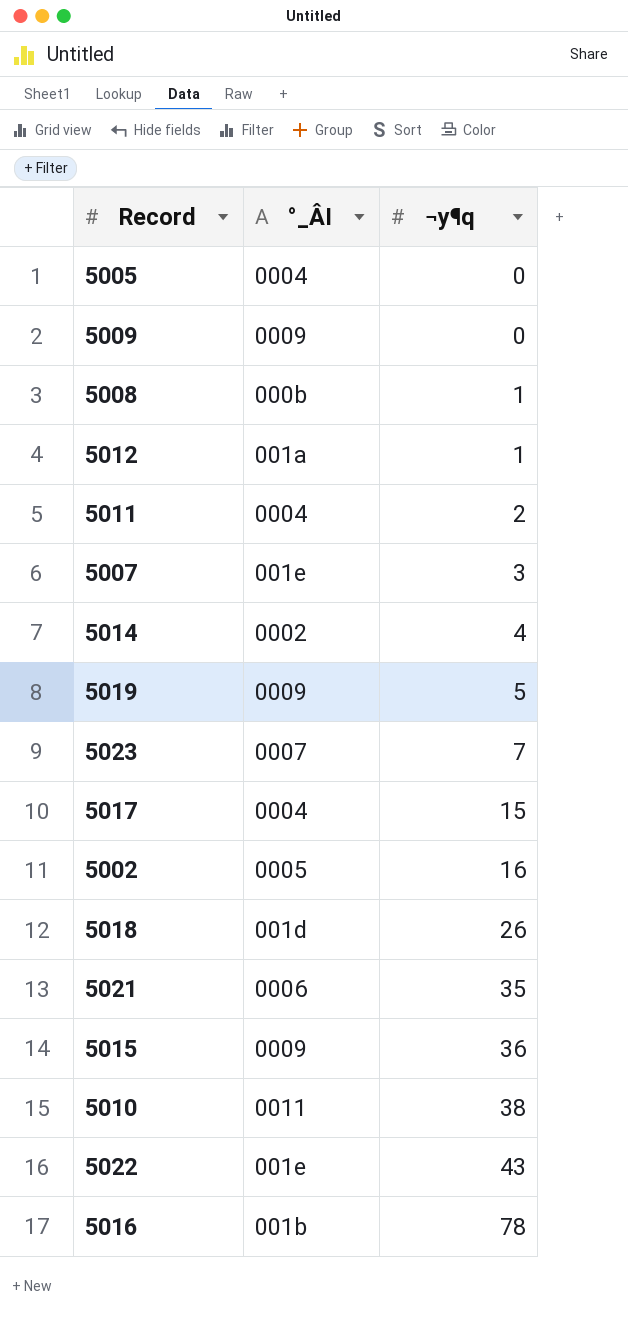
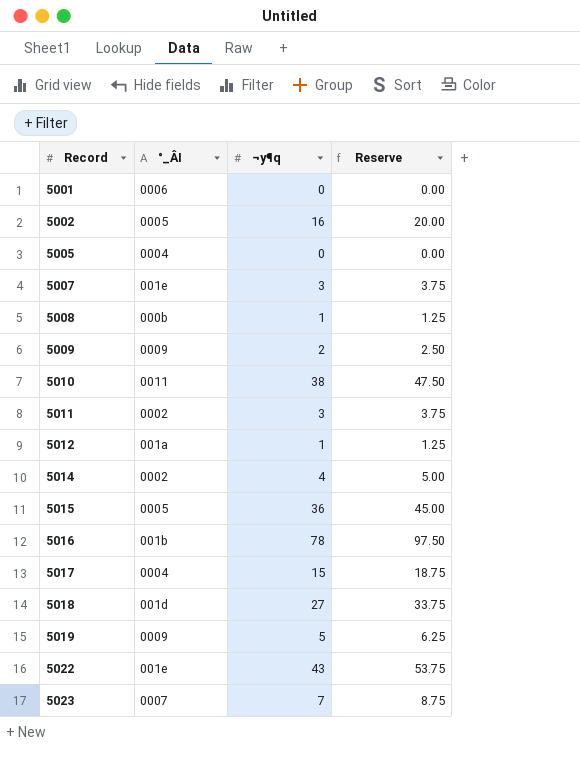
row order: ¬y¶q ascending -> Record ascending
column Reserve | formula: none -> [¬y¶q] * 1.25
row 5021: 0006 | 35 -> none
row 5001: none -> 0006 | 0 | 0.00
5009 | ¬y¶q: 0 -> 2
5011 | °_ÂI: 0004 -> 0002
5011 | ¬y¶q: 2 -> 3
5015 | °_ÂI: 0009 -> 0005
5018 | ¬y¶q: 26 -> 27

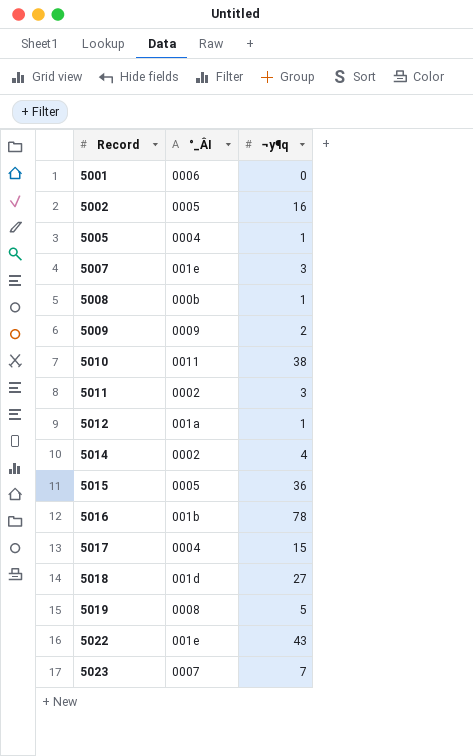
column Reserve | formula: [¬y¶q] * 1.25 -> none
5005 | ¬y¶q: 0 -> 1
5019 | °_ÂI: 0009 -> 0008

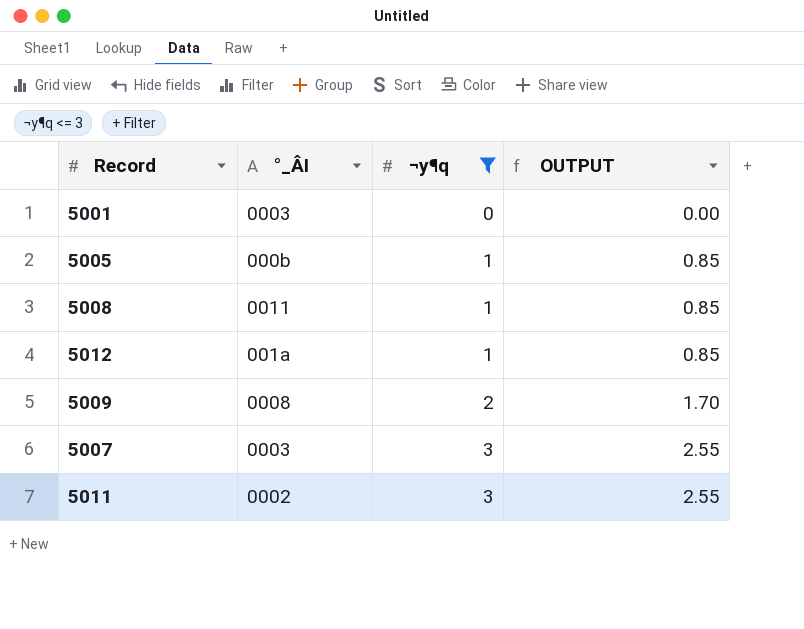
filter: none -> ¬y¶q <= 3
row order: Record ascending -> ¬y¶q ascending
column OUTPUT | formula: none -> [¬y¶q] * 0.85
5001 | °_ÂI: 0006 -> 0003
5005 | °_ÂI: 0004 -> 000b
5008 | °_ÂI: 000b -> 0011
5009 | °_ÂI: 0009 -> 0008
5007 | °_ÂI: 001e -> 0003

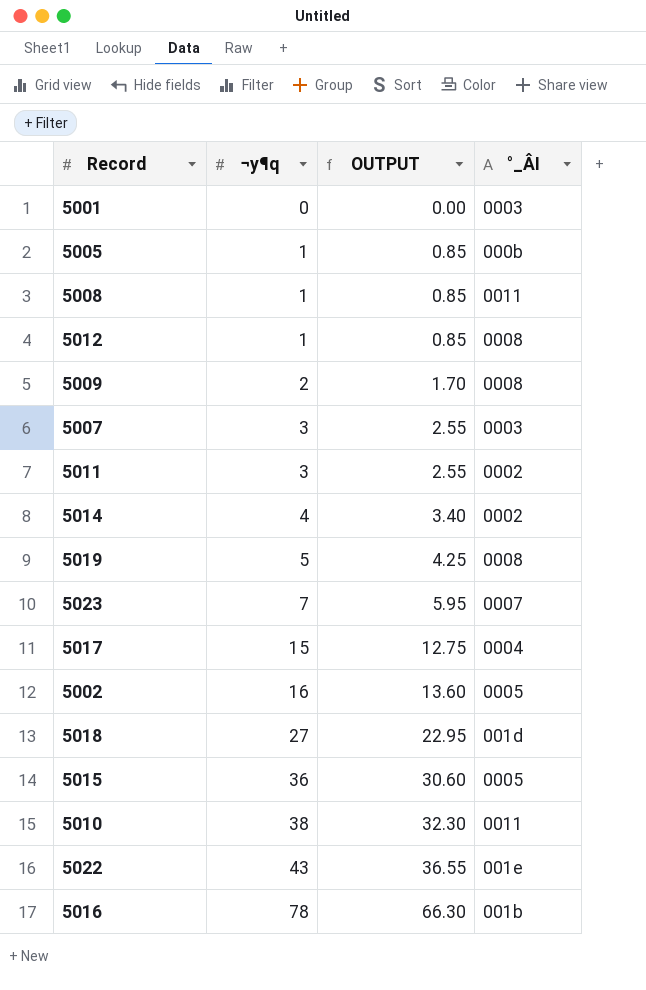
filter: ¬y¶q <= 3 -> none
column °_ÂI | position: 2 -> 4
5012 | °_ÂI: 001a -> 0008

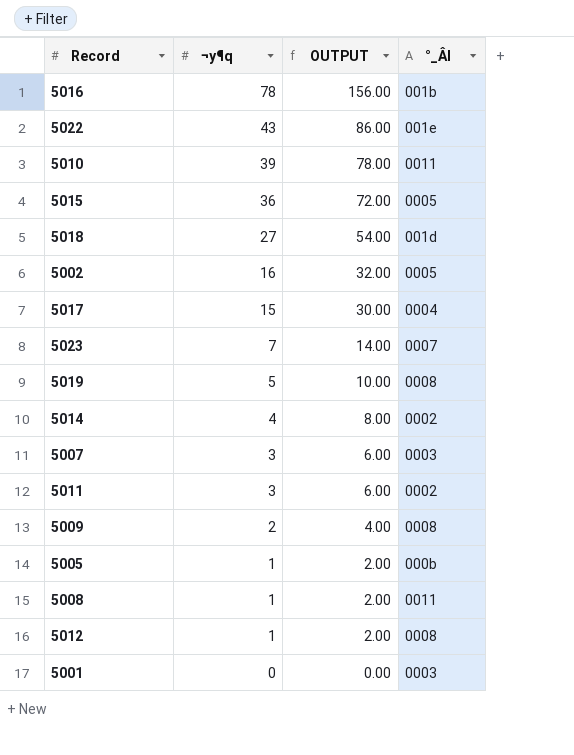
row order: ¬y¶q ascending -> ¬y¶q descending
column OUTPUT | formula: [¬y¶q] * 0.85 -> [¬y¶q] * 2
5010 | ¬y¶q: 38 -> 39

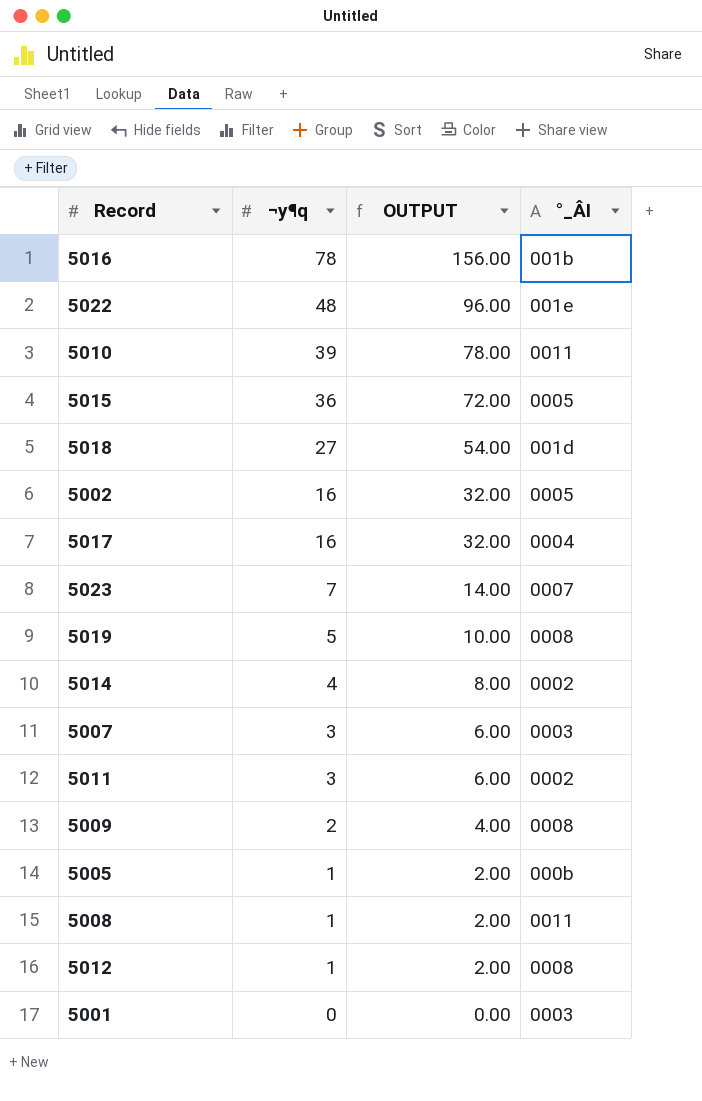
5022 | ¬y¶q: 43 -> 48
5022 | OUTPUT: 86.00 -> 96.00
5017 | ¬y¶q: 15 -> 16
5017 | OUTPUT: 30.00 -> 32.00

